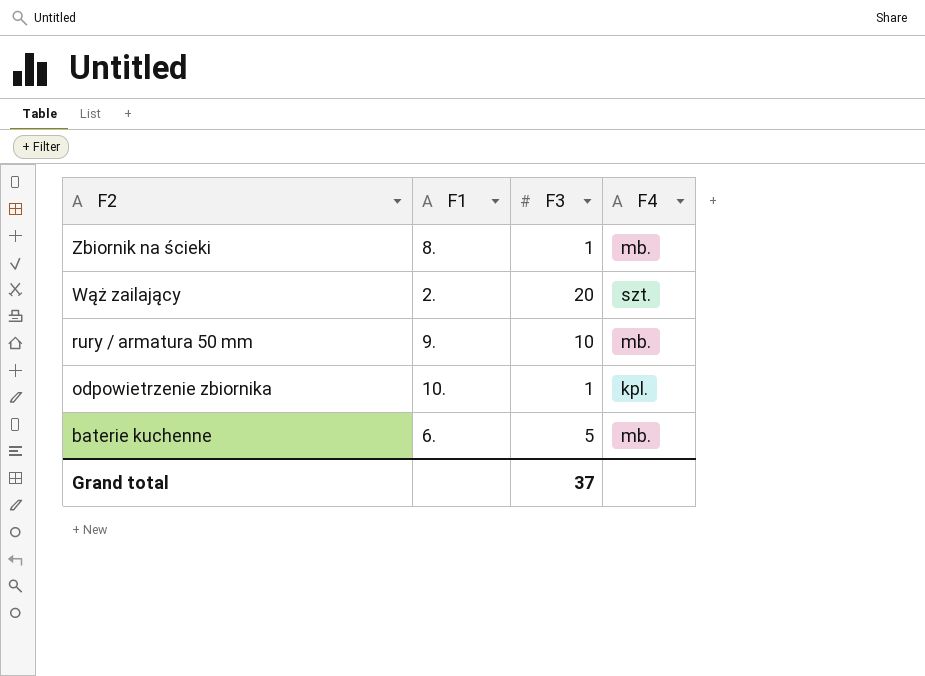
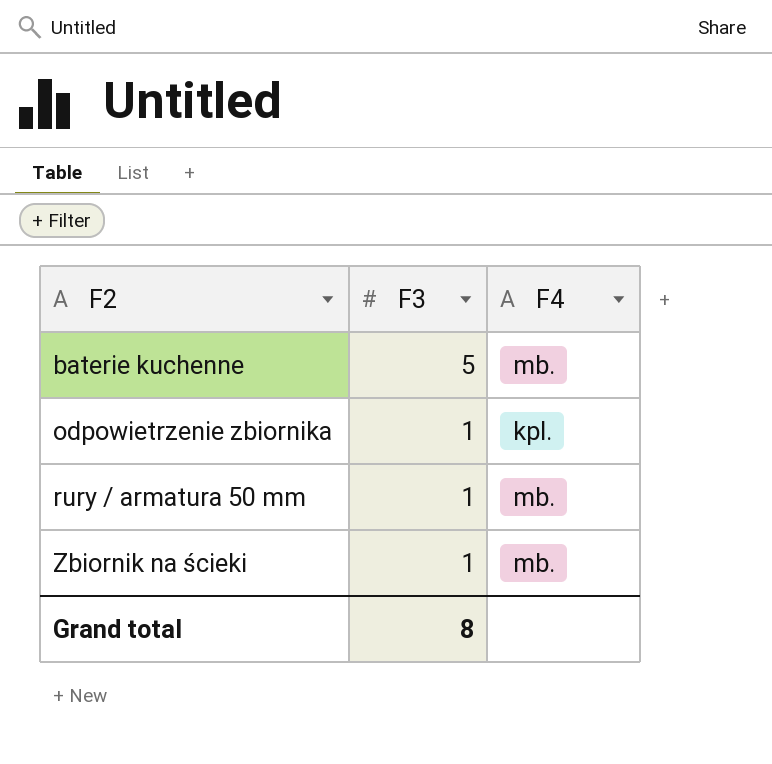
row order: F2 descending -> F2 ascending
column F1 | position: 2 -> none
row Wąż zailający: 2. | 20 | szt. -> none
rury / armatura 50 mm | F3: 10 -> 1
Grand total | F3: 37 -> 8

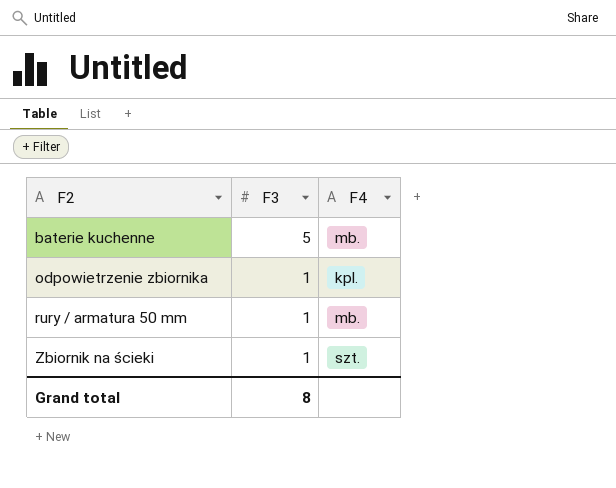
Zbiornik na ścieki | F4: mb. -> szt.

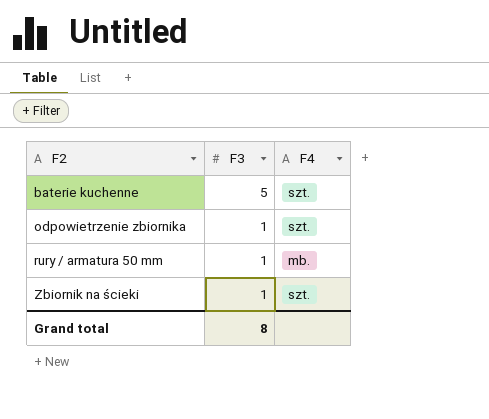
baterie kuchenne | F4: mb. -> szt.
odpowietrzenie zbiornika | F4: kpl. -> szt.

